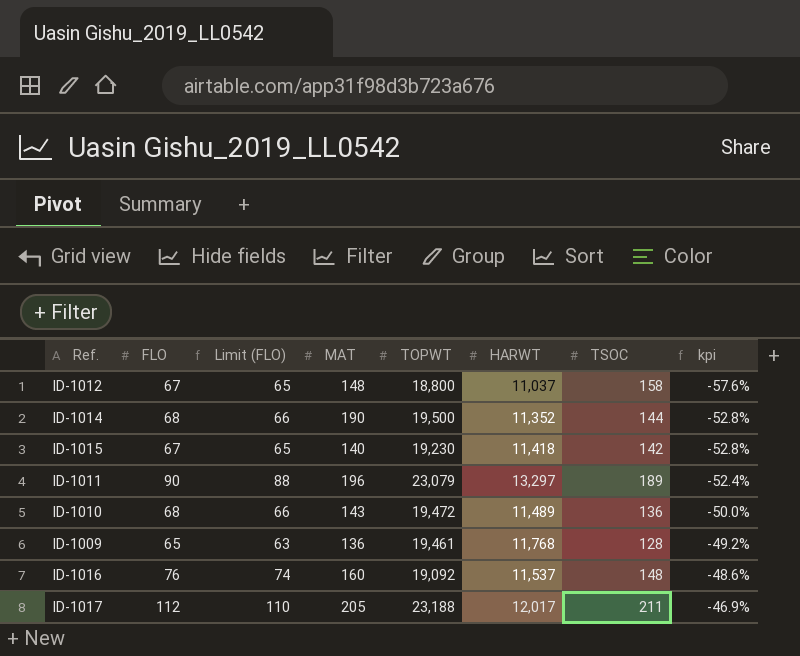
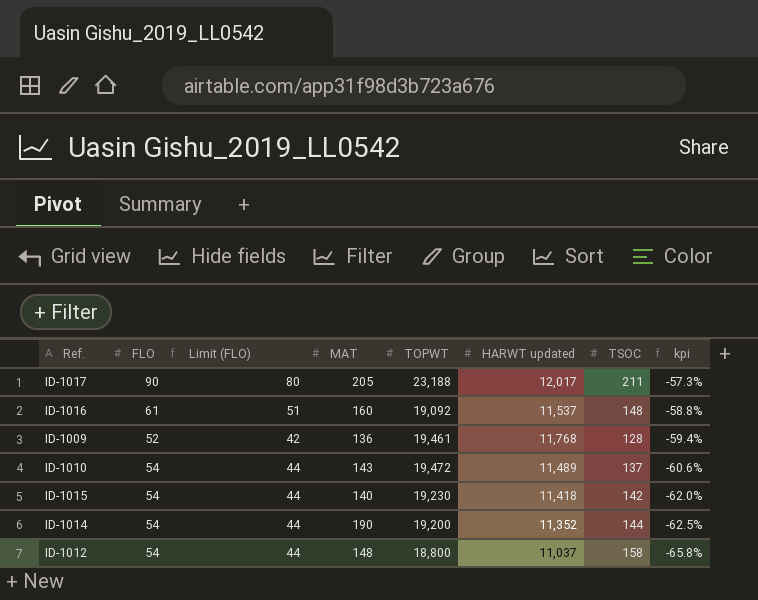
row order: kpi ascending -> kpi descending
column Limit (FLO) | formula: [FLO] - 2 -> [FLO] - 10
column name: HARWT -> HARWT updated
row ID-1011: 90 | 88 | 196 | 23,079 | 13,297 | 189 | -52.4% -> none
ID-1017 | FLO: 112 -> 90
ID-1017 | kpi: -46.9% -> -57.3%
ID-1016 | FLO: 76 -> 61
ID-1016 | kpi: -48.6% -> -58.8%
ID-1009 | FLO: 65 -> 52
ID-1009 | kpi: -49.2% -> -59.4%
ID-1010 | FLO: 68 -> 54
ID-1010 | TSOC: 136 -> 137
ID-1010 | kpi: -50.0% -> -60.6%
ID-1015 | FLO: 67 -> 54
ID-1015 | kpi: -52.8% -> -62.0%
ID-1014 | FLO: 68 -> 54
ID-1014 | TOPWT: 19,500 -> 19,200
ID-1014 | kpi: -52.8% -> -62.5%
ID-1012 | FLO: 67 -> 54
ID-1012 | kpi: -57.6% -> -65.8%

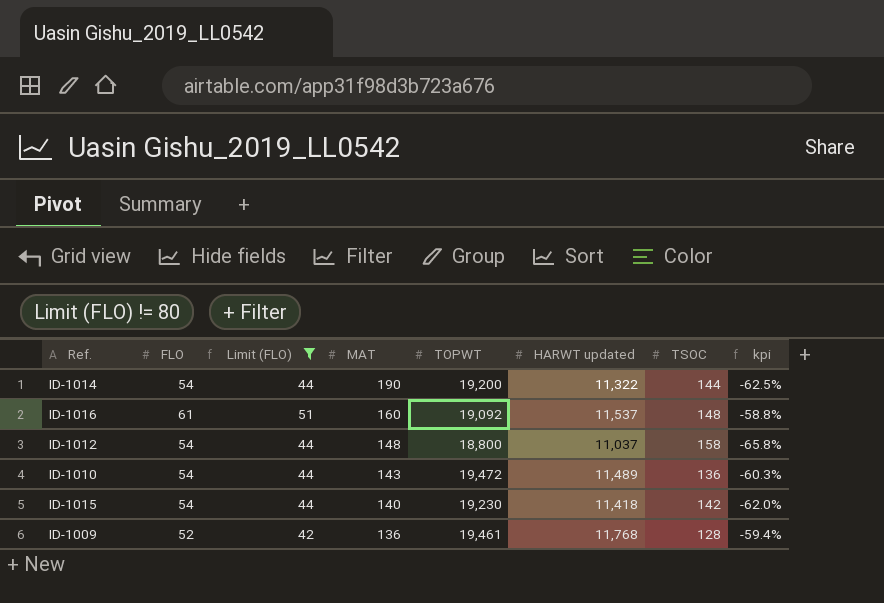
filter: none -> Limit (FLO) != 80
row order: kpi descending -> MAT descending
ID-1014 | HARWT updated: 11,352 -> 11,322
ID-1010 | TSOC: 137 -> 136
ID-1010 | kpi: -60.6% -> -60.3%

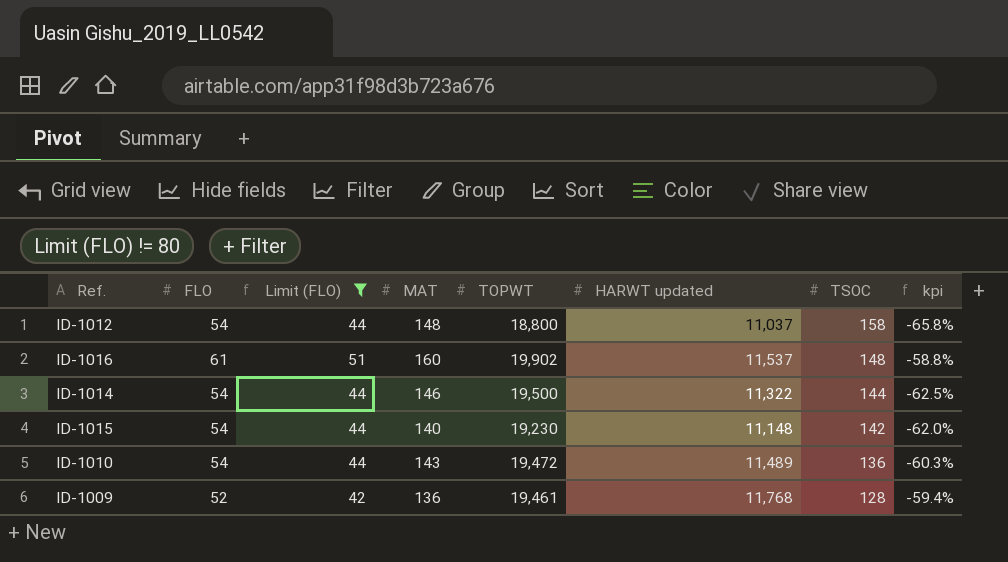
row order: MAT descending -> TSOC descending
ID-1016 | TOPWT: 19,092 -> 19,902
ID-1014 | MAT: 190 -> 146
ID-1014 | TOPWT: 19,200 -> 19,500
ID-1015 | HARWT updated: 11,418 -> 11,148

